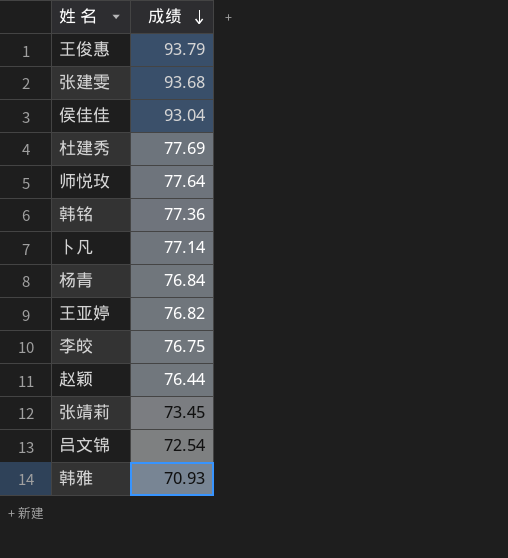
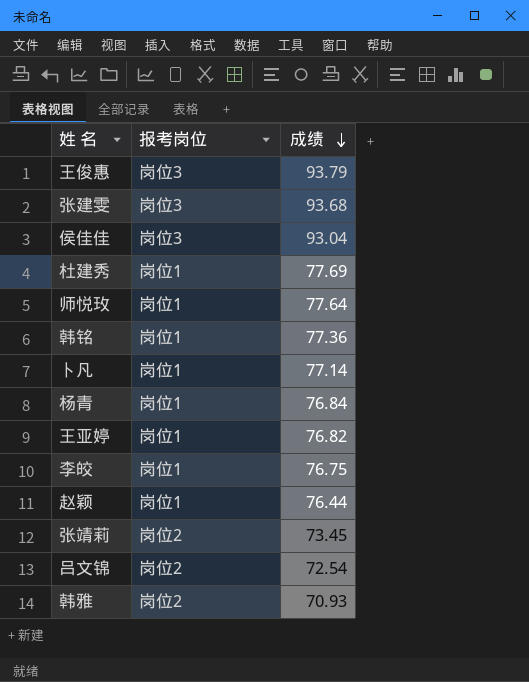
column 报考岗位 | position: none -> 2

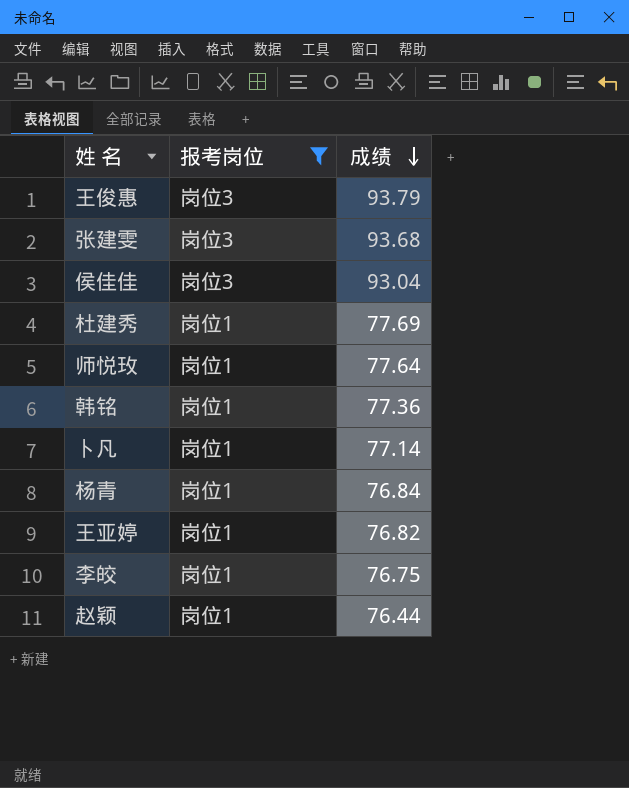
filter: none -> 报考岗位 != 岗位2

